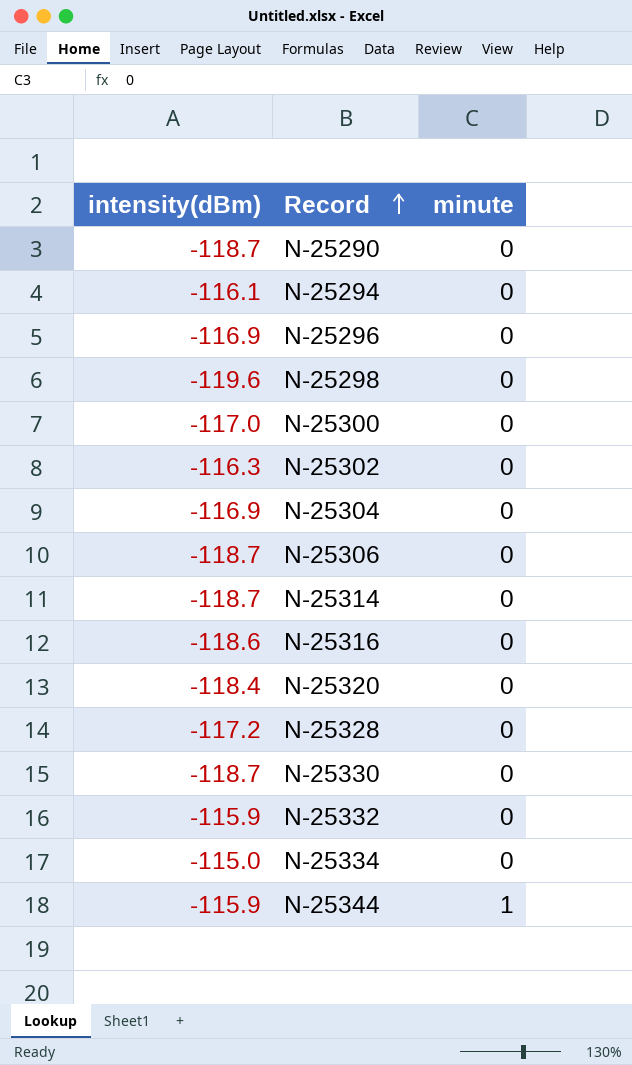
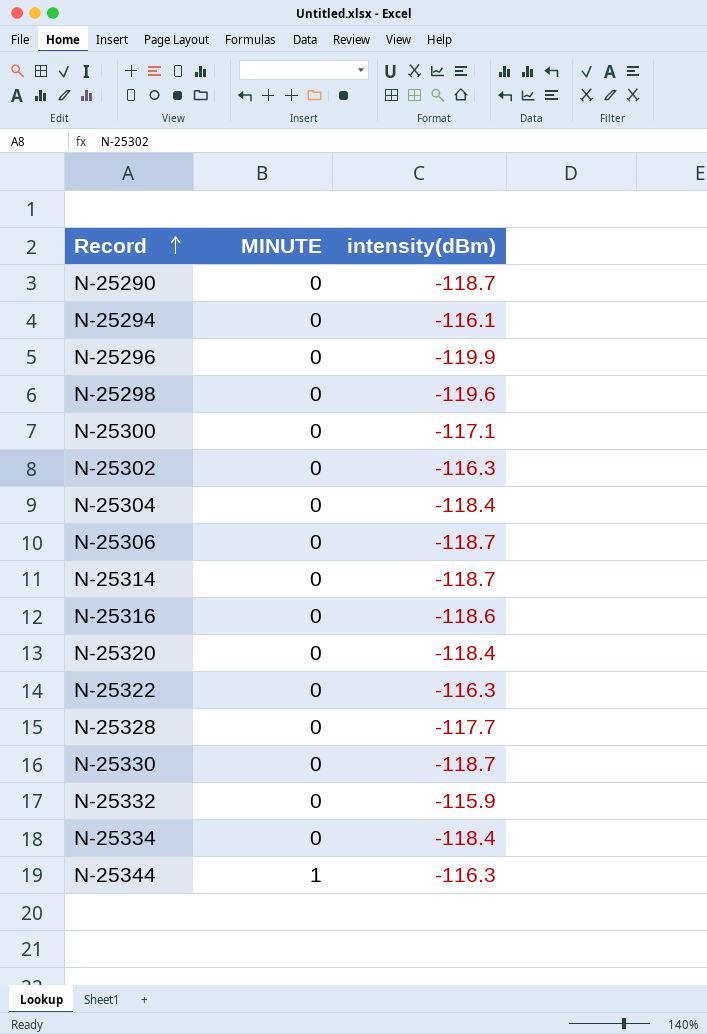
column name: minute -> MINUTE
column intensity(dBm) | position: 1 -> 3
N-25296 | intensity(dBm): -116.9 -> -119.9
N-25300 | intensity(dBm): -117.0 -> -117.1
N-25304 | intensity(dBm): -116.9 -> -118.4
row N-25322: none -> 0 | -116.3
N-25328 | intensity(dBm): -117.2 -> -117.7
N-25334 | intensity(dBm): -115.0 -> -118.4
N-25344 | intensity(dBm): -115.9 -> -116.3

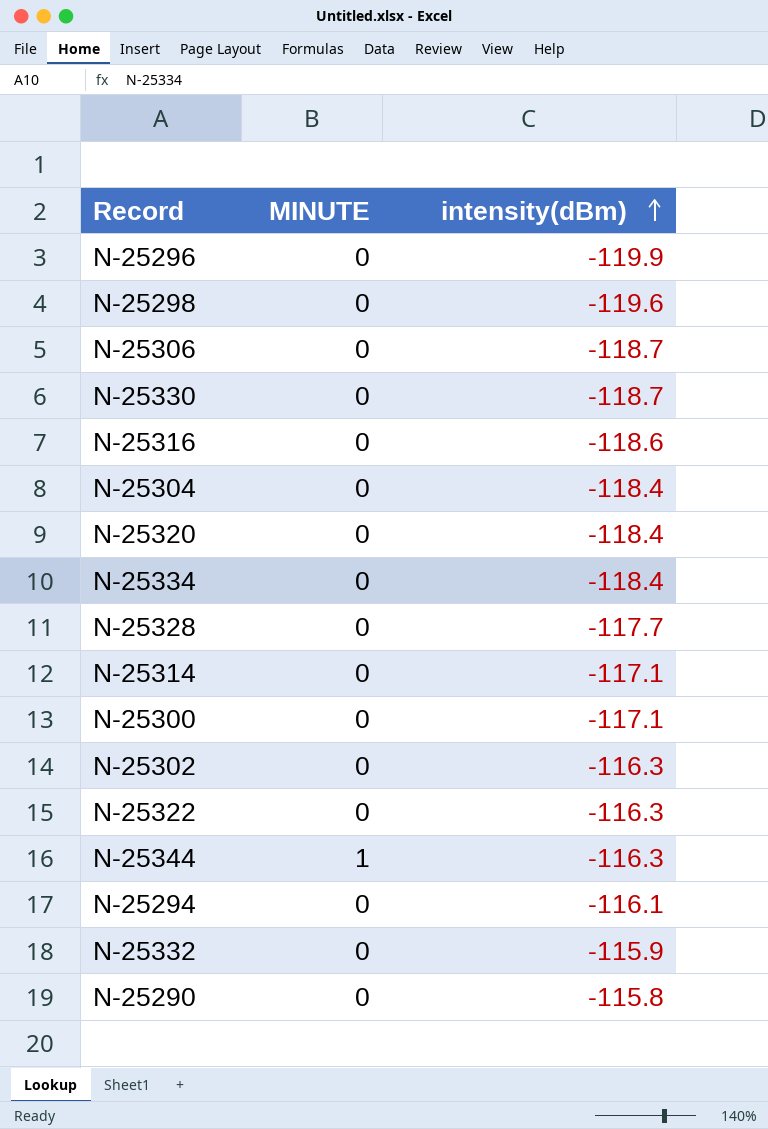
row order: Record ascending -> intensity(dBm) ascending
N-25314 | intensity(dBm): -118.7 -> -117.1
N-25290 | intensity(dBm): -118.7 -> -115.8

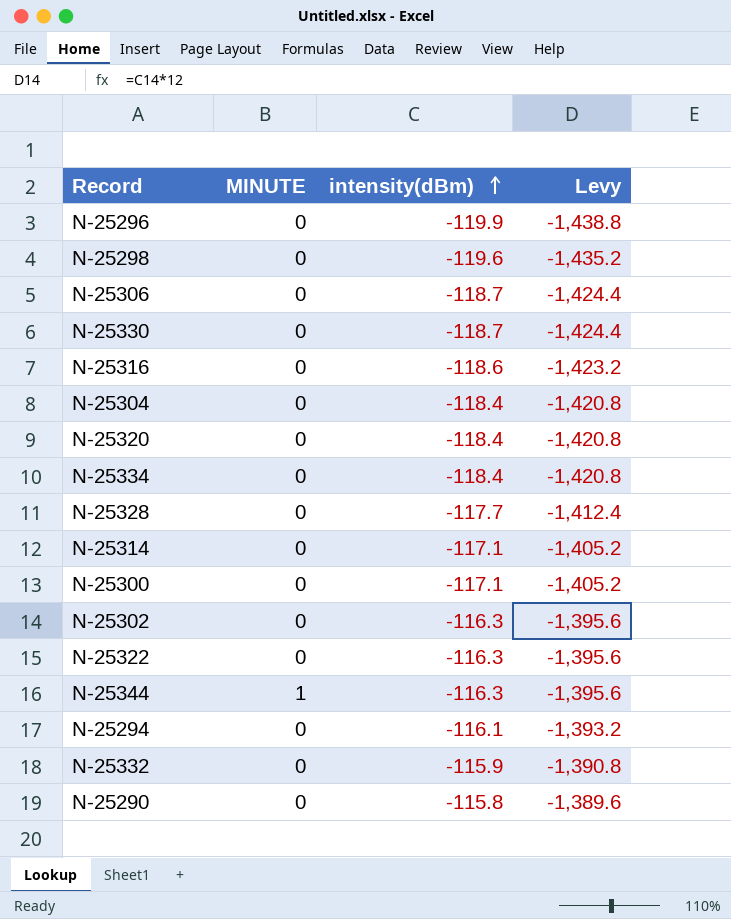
column Levy | formula: none -> [intensity(dBm)] * 12

